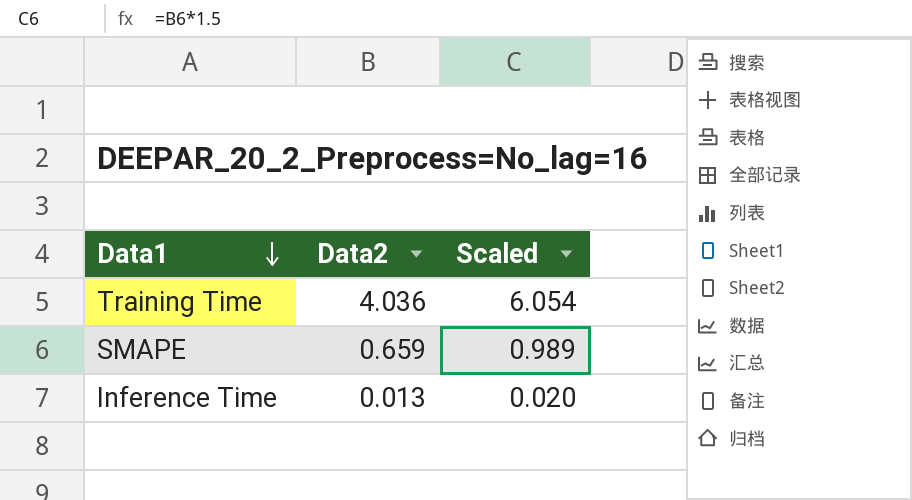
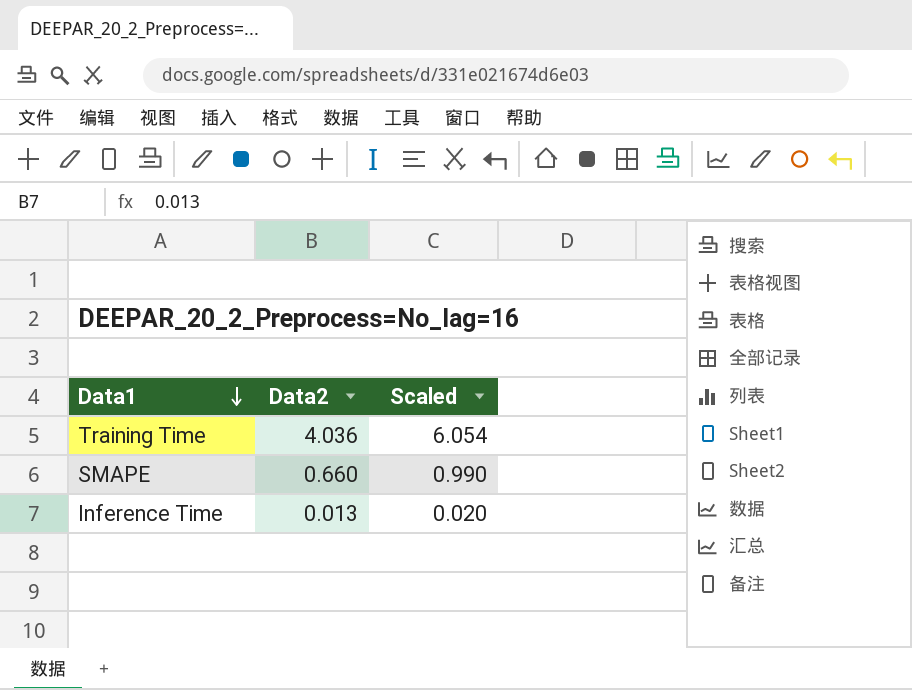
SMAPE | Data2: 0.659 -> 0.660
SMAPE | Scaled: 0.989 -> 0.990

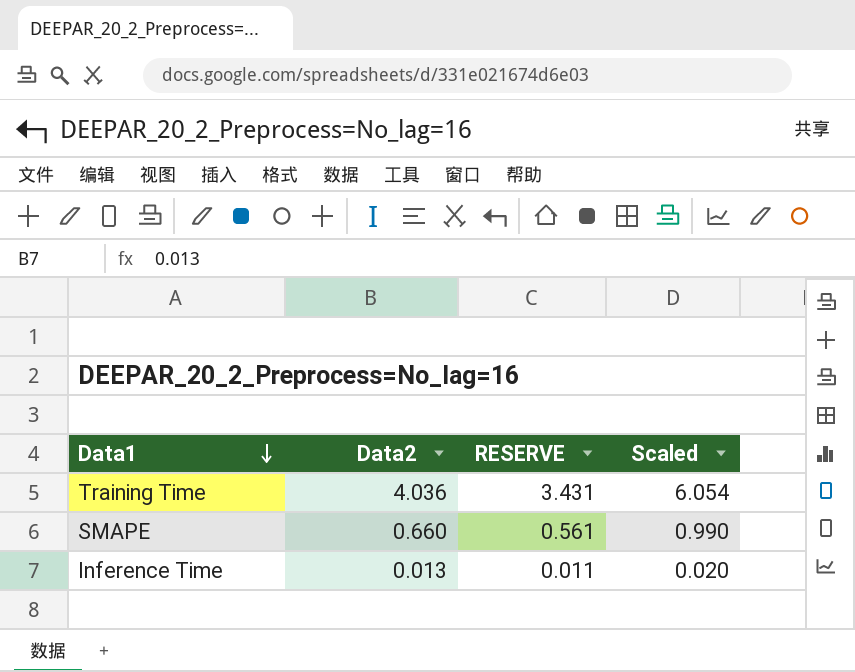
column RESERVE | formula: none -> [Data2] * 0.85

